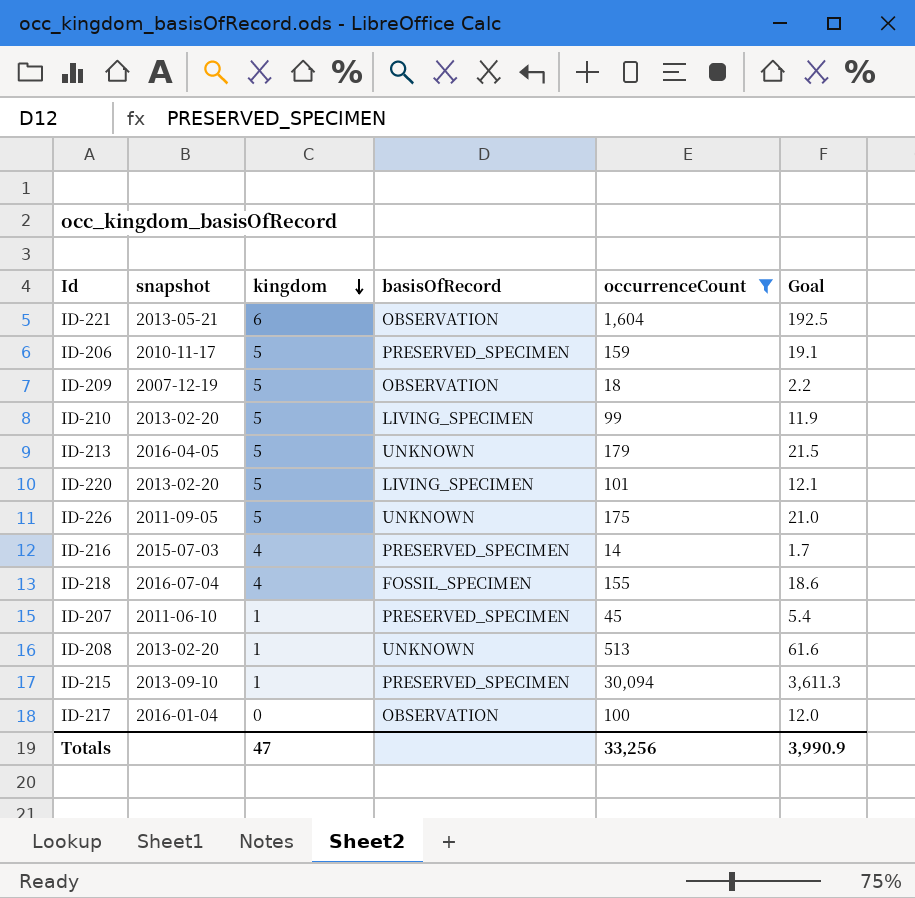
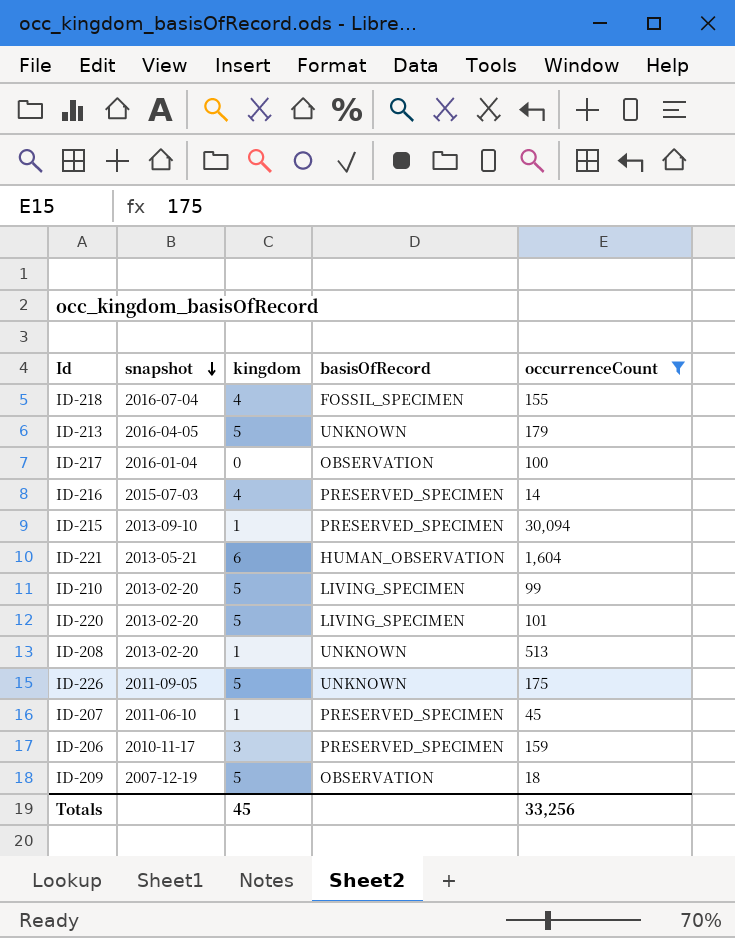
row order: kingdom descending -> snapshot descending
column Goal | formula: [occurrenceCount] * 0.12 -> none
ID-221 | basisOfRecord: OBSERVATION -> HUMAN_OBSERVATION
ID-206 | kingdom: 5 -> 3
Totals | kingdom: 47 -> 45

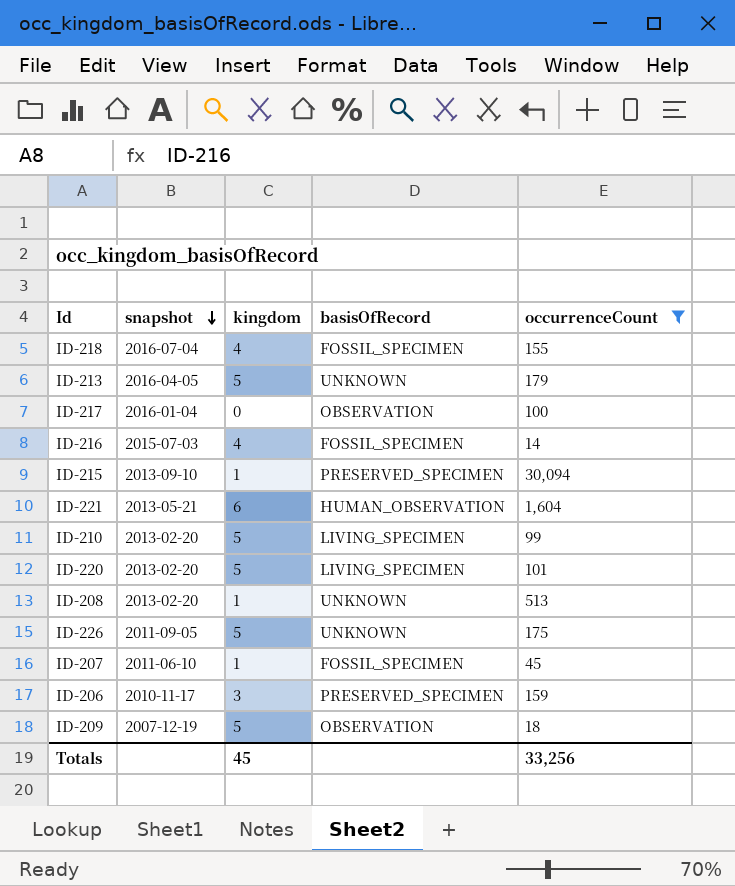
ID-216 | basisOfRecord: PRESERVED_SPECIMEN -> FOSSIL_SPECIMEN
ID-207 | basisOfRecord: PRESERVED_SPECIMEN -> FOSSIL_SPECIMEN

